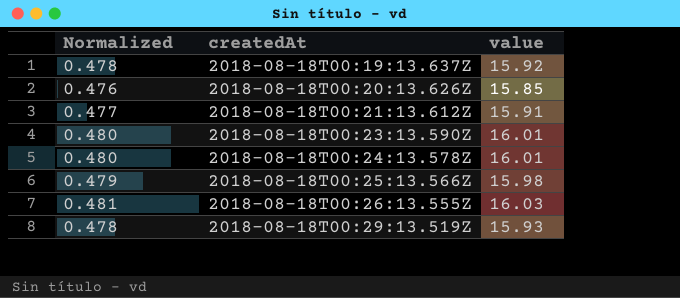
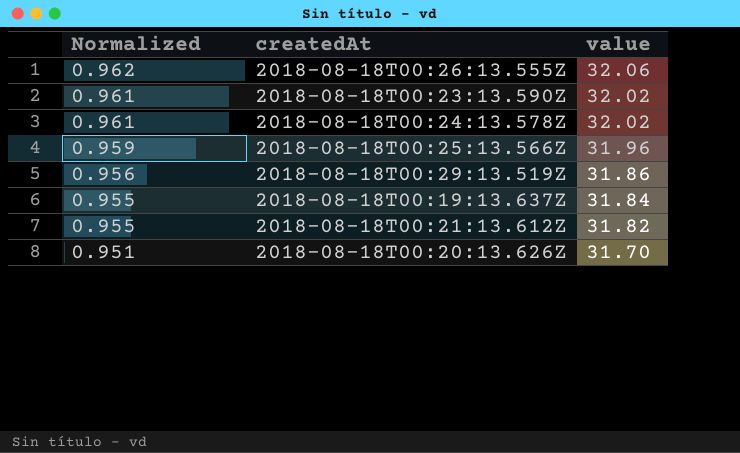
row order: createdAt ascending -> Normalized descending
2018-08-18T00:26:13.555Z | Normalized: 0.481 -> 0.962
2018-08-18T00:26:13.555Z | value: 16.03 -> 32.06
2018-08-18T00:23:13.590Z | Normalized: 0.480 -> 0.961
2018-08-18T00:23:13.590Z | value: 16.01 -> 32.02
2018-08-18T00:24:13.578Z | Normalized: 0.480 -> 0.961
2018-08-18T00:24:13.578Z | value: 16.01 -> 32.02
2018-08-18T00:25:13.566Z | Normalized: 0.479 -> 0.959
2018-08-18T00:25:13.566Z | value: 15.98 -> 31.96
2018-08-18T00:29:13.519Z | Normalized: 0.478 -> 0.956
2018-08-18T00:29:13.519Z | value: 15.93 -> 31.86
2018-08-18T00:19:13.637Z | Normalized: 0.478 -> 0.955
2018-08-18T00:19:13.637Z | value: 15.92 -> 31.84
2018-08-18T00:21:13.612Z | Normalized: 0.477 -> 0.955
2018-08-18T00:21:13.612Z | value: 15.91 -> 31.82
2018-08-18T00:20:13.626Z | Normalized: 0.476 -> 0.951
2018-08-18T00:20:13.626Z | value: 15.85 -> 31.70

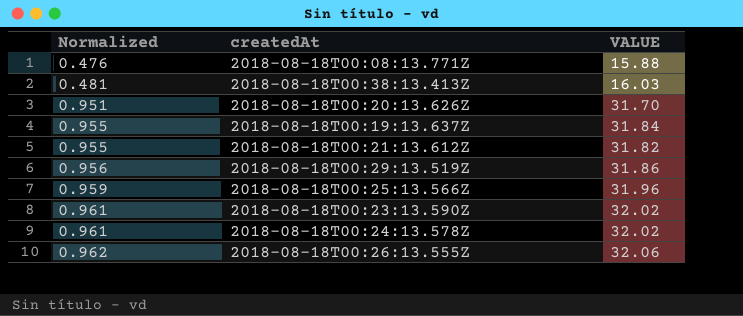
row order: Normalized descending -> Normalized ascending
column name: value -> VALUE
row 2018-08-18T00:08:13.771Z: none -> 0.476 | 15.88
row 2018-08-18T00:38:13.413Z: none -> 0.481 | 16.03

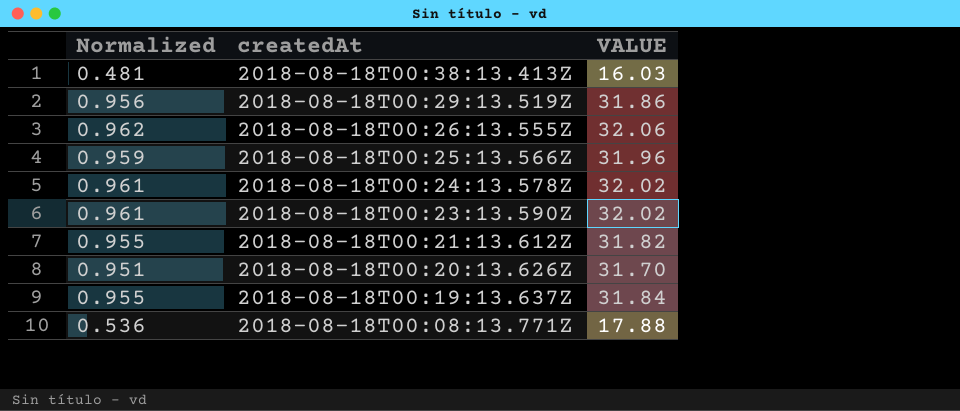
row order: Normalized ascending -> createdAt descending
2018-08-18T00:08:13.771Z | Normalized: 0.476 -> 0.536
2018-08-18T00:08:13.771Z | VALUE: 15.88 -> 17.88

